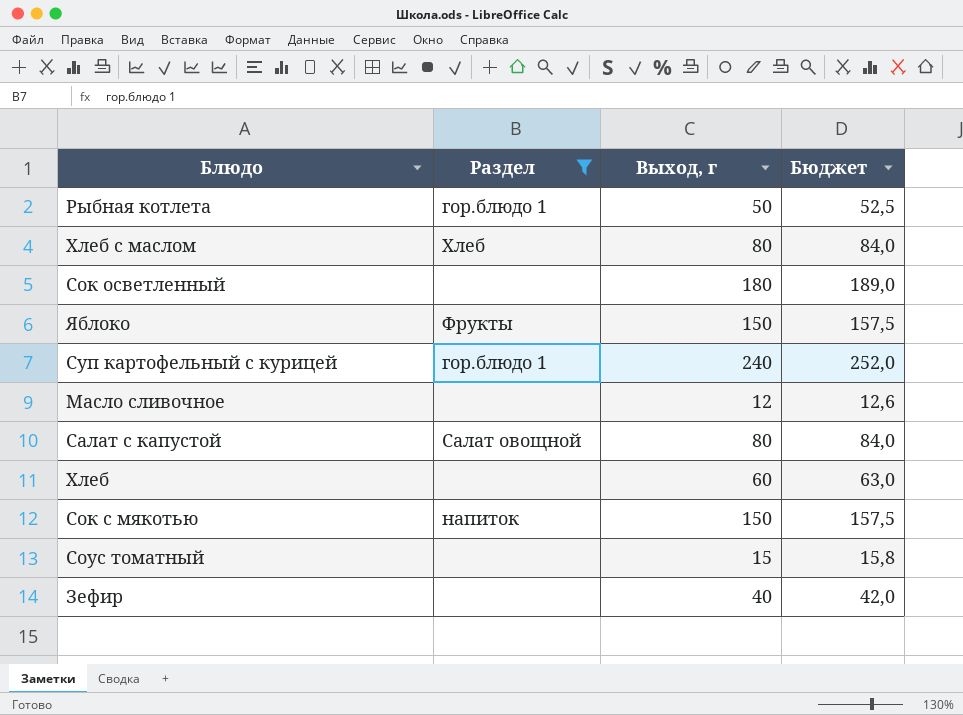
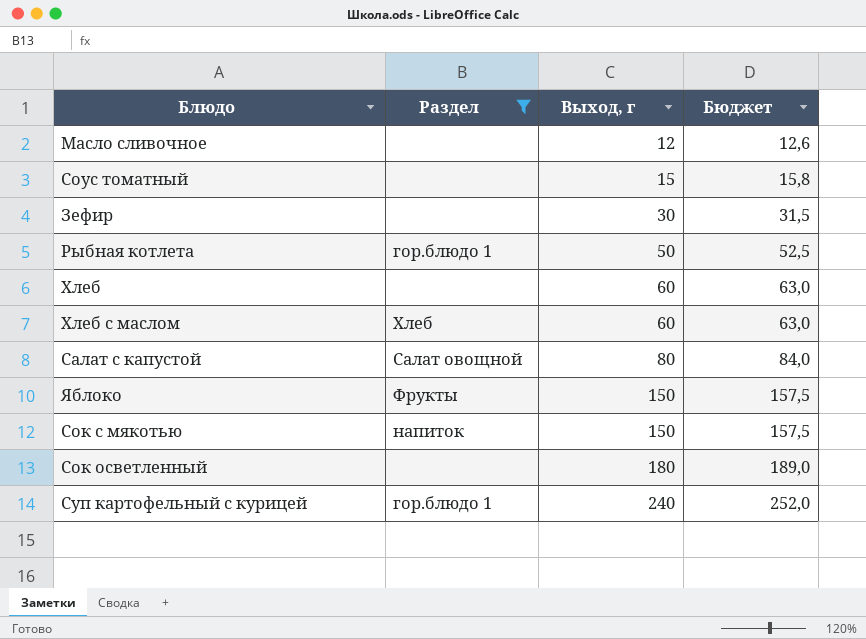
row order: none -> Выход, г ascending
Зефир | Выход, г: 40 -> 30
Зефир | Бюджет: 42,0 -> 31,5
Хлеб с маслом | Выход, г: 80 -> 60
Хлеб с маслом | Бюджет: 84,0 -> 63,0

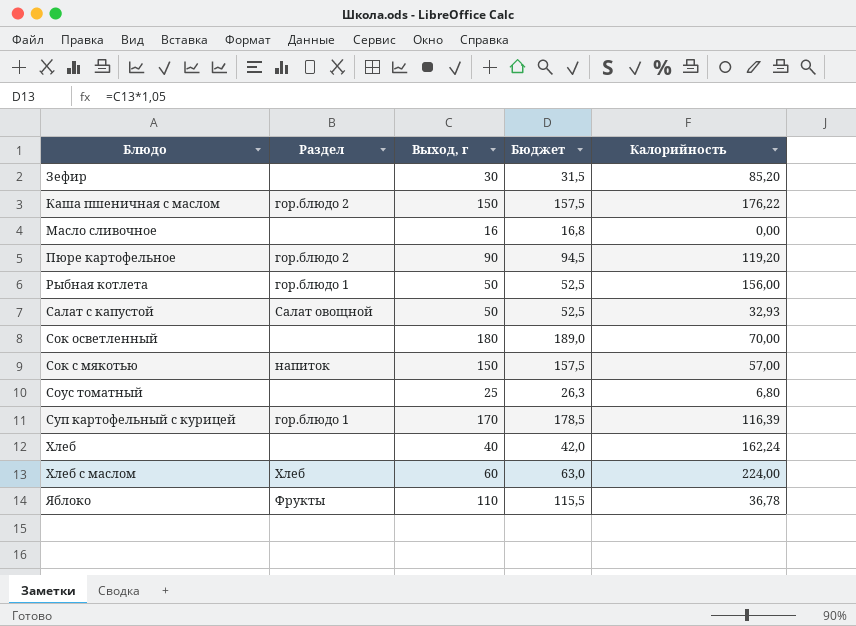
filter: Раздел != гор.блюдо 2 -> none
row order: Выход, г ascending -> Блюдо ascending
column Калорийность | position: none -> 5
Масло сливочное | Выход, г: 12 -> 16
Масло сливочное | Бюджет: 12,6 -> 16,8
Салат с капустой | Выход, г: 80 -> 50
Салат с капустой | Бюджет: 84,0 -> 52,5
Соус томатный | Выход, г: 15 -> 25
Соус томатный | Бюджет: 15,8 -> 26,3
Суп картофельный с курицей | Выход, г: 240 -> 170
Суп картофельный с курицей | Бюджет: 252,0 -> 178,5
Хлеб | Выход, г: 60 -> 40
Хлеб | Бюджет: 63,0 -> 42,0
Яблоко | Выход, г: 150 -> 110
Яблоко | Бюджет: 157,5 -> 115,5

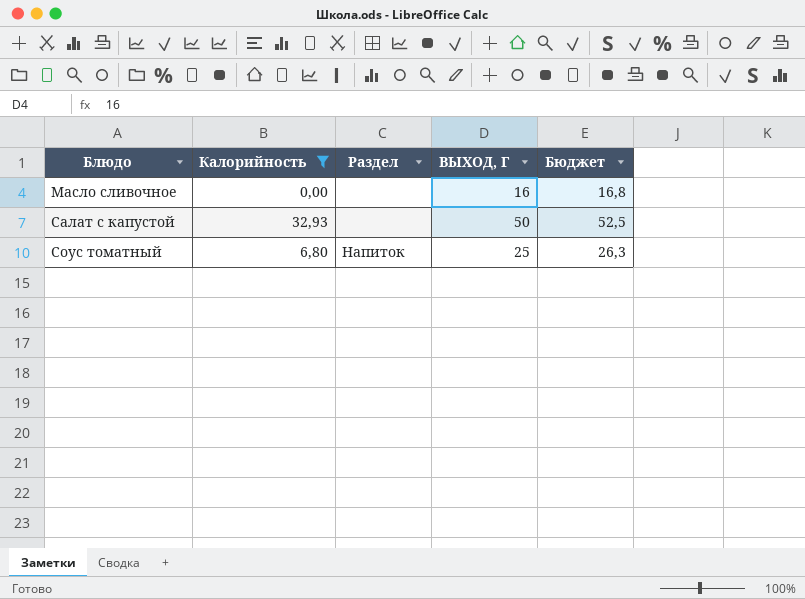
filter: none -> Калорийность <= 32,93
column Калорийность | position: 5 -> 2
column name: Выход, г -> ВЫХОД, Г
Салат с капустой | Раздел: Салат овощной -> none
Соус томатный | Раздел: none -> Напиток

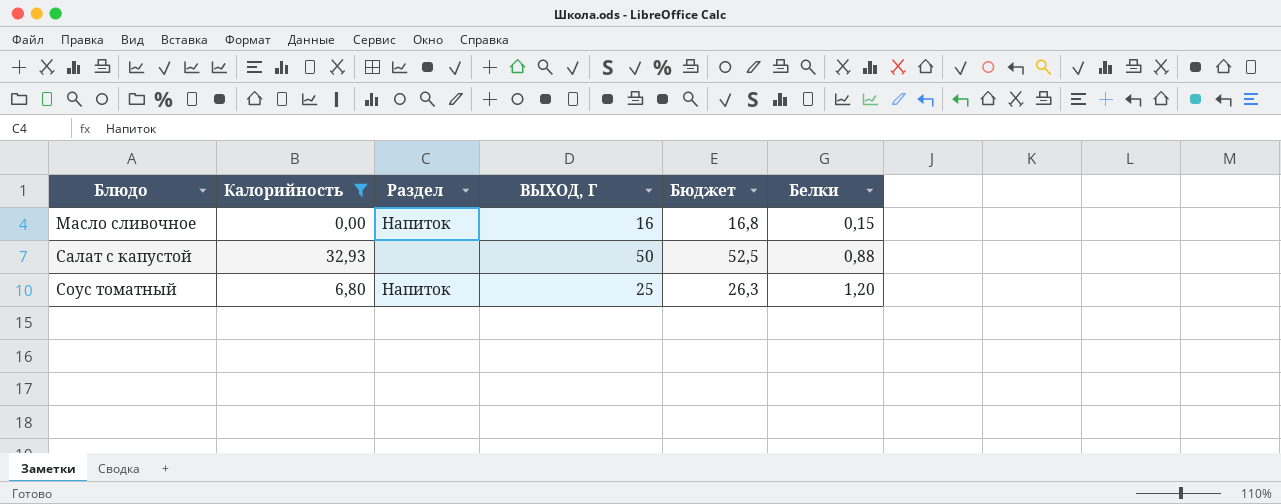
column Белки | position: none -> 6
Масло сливочное | Раздел: none -> Напиток

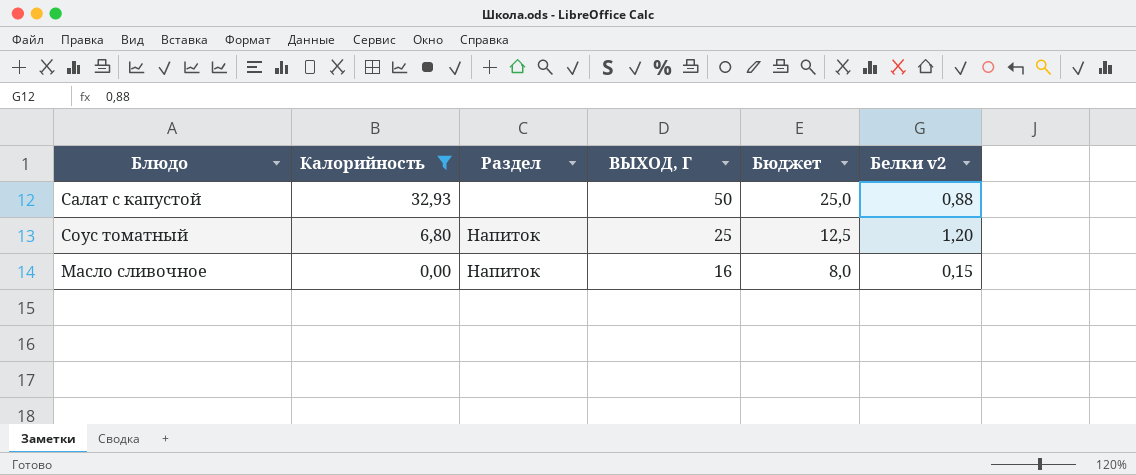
row order: Блюдо ascending -> Калорийность descending
column Бюджет | formula: [ВЫХОД, Г] * 1,05 -> [ВЫХОД, Г] * 0,5
column name: Белки -> Белки v2

